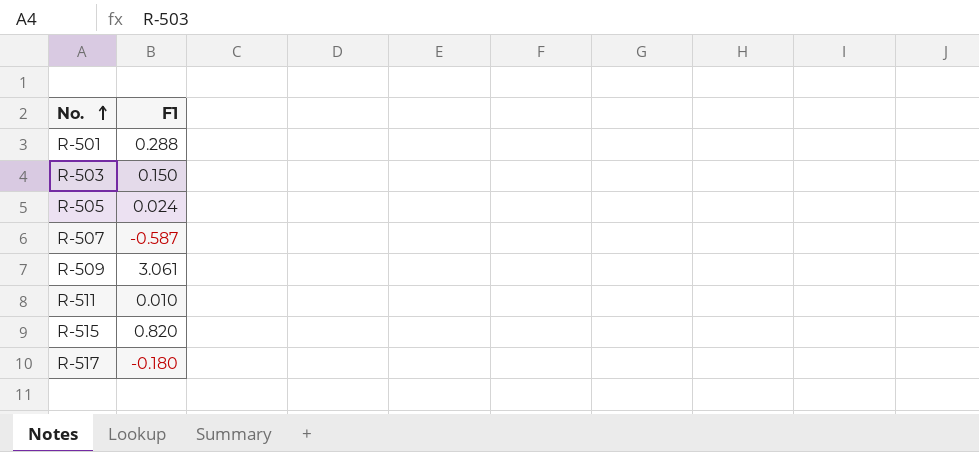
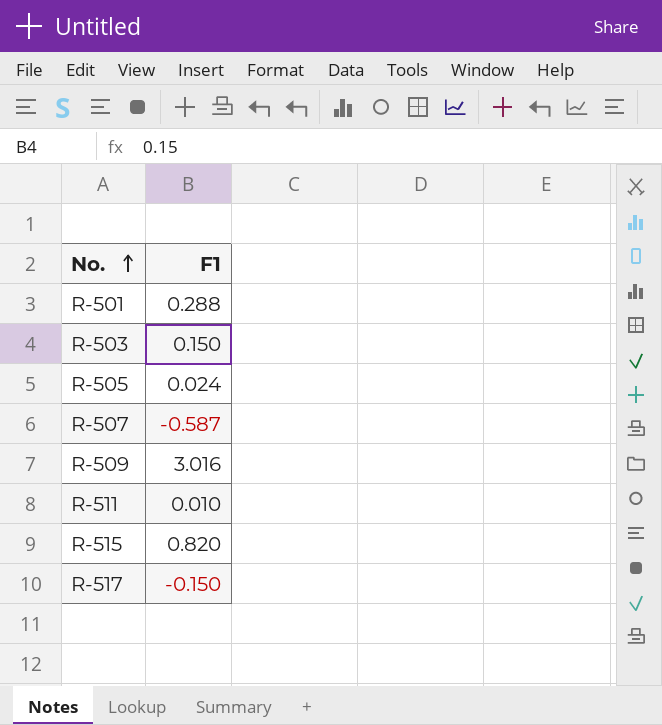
R-509 | F1: 3.061 -> 3.016
R-517 | F1: -0.180 -> -0.150

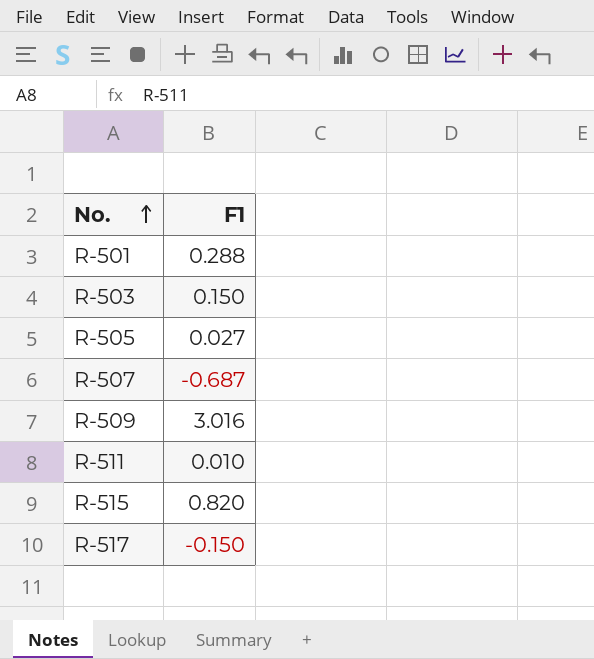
R-505 | F1: 0.024 -> 0.027
R-507 | F1: -0.587 -> -0.687

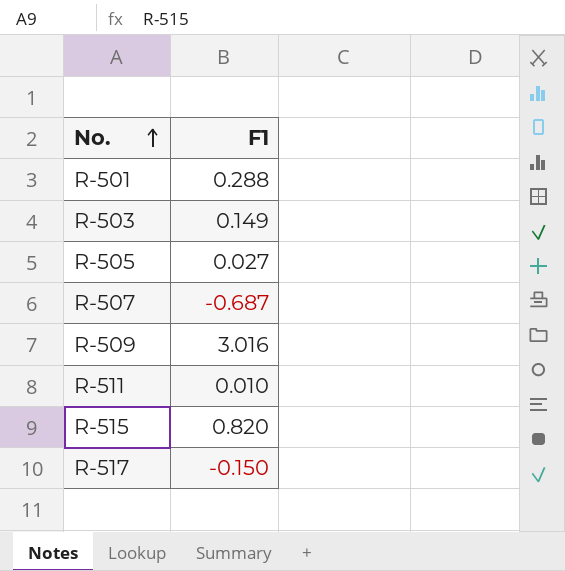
R-503 | F1: 0.150 -> 0.149

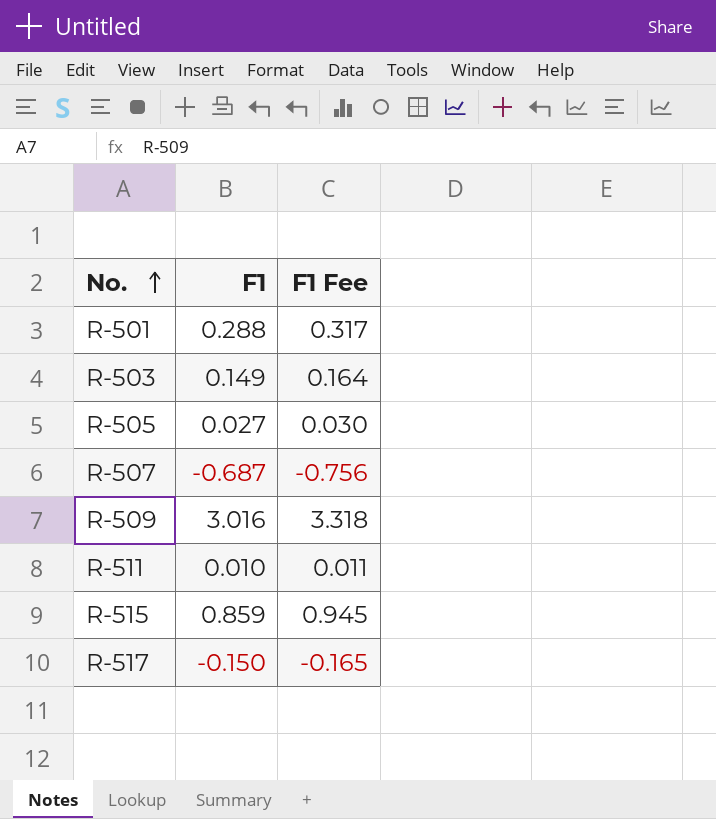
column F1 Fee | formula: none -> [F1] * 1.1
R-515 | F1: 0.820 -> 0.859

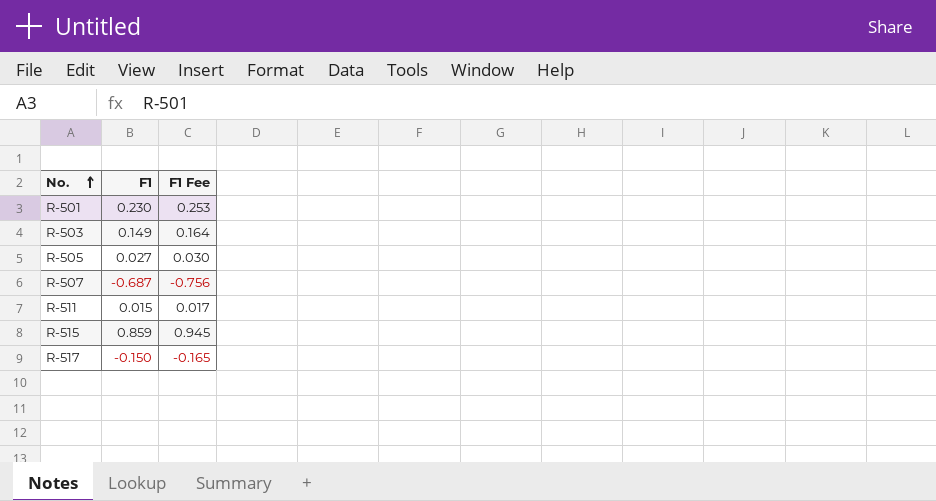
row R-509: 3.016 | 3.318 -> none
R-501 | F1: 0.288 -> 0.230
R-501 | F1 Fee: 0.317 -> 0.253
R-511 | F1: 0.010 -> 0.015
R-511 | F1 Fee: 0.011 -> 0.017

